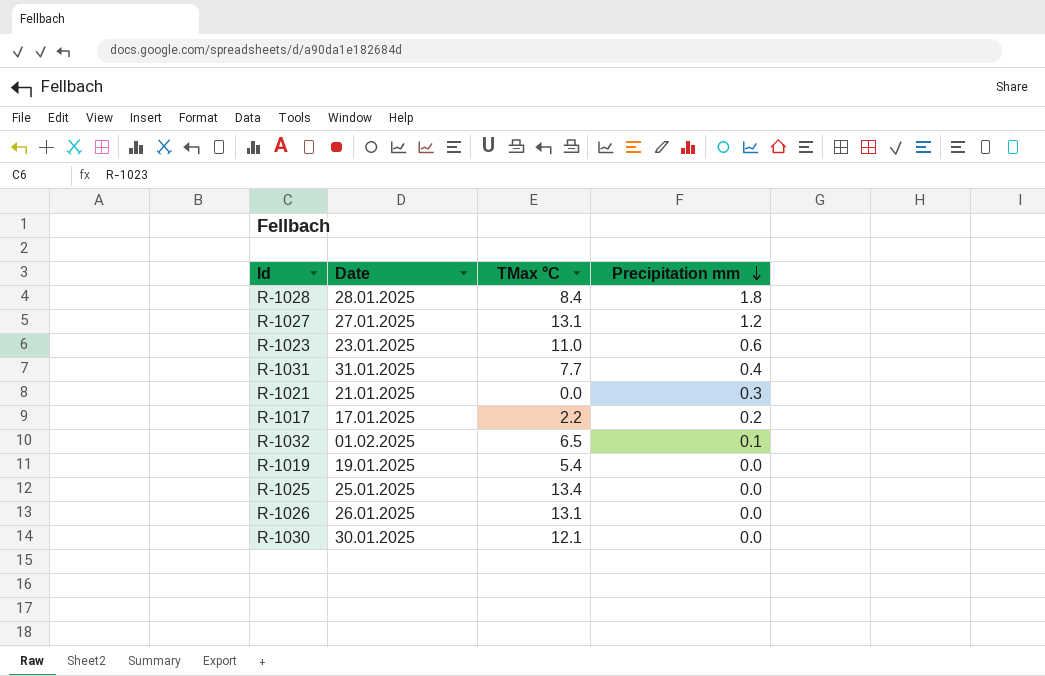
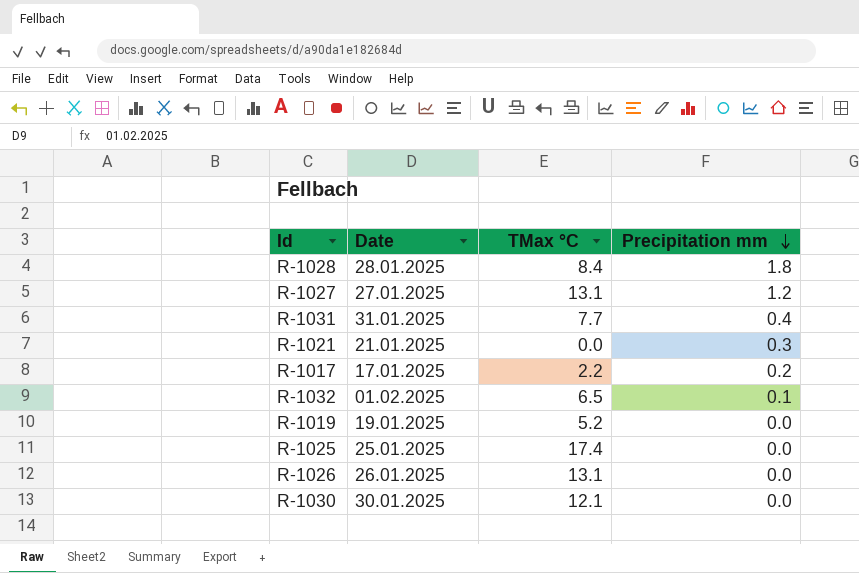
row R-1023: 23.01.2025 | 11.0 | 0.6 -> none
R-1019 | TMax °C: 5.4 -> 5.2
R-1025 | TMax °C: 13.4 -> 17.4

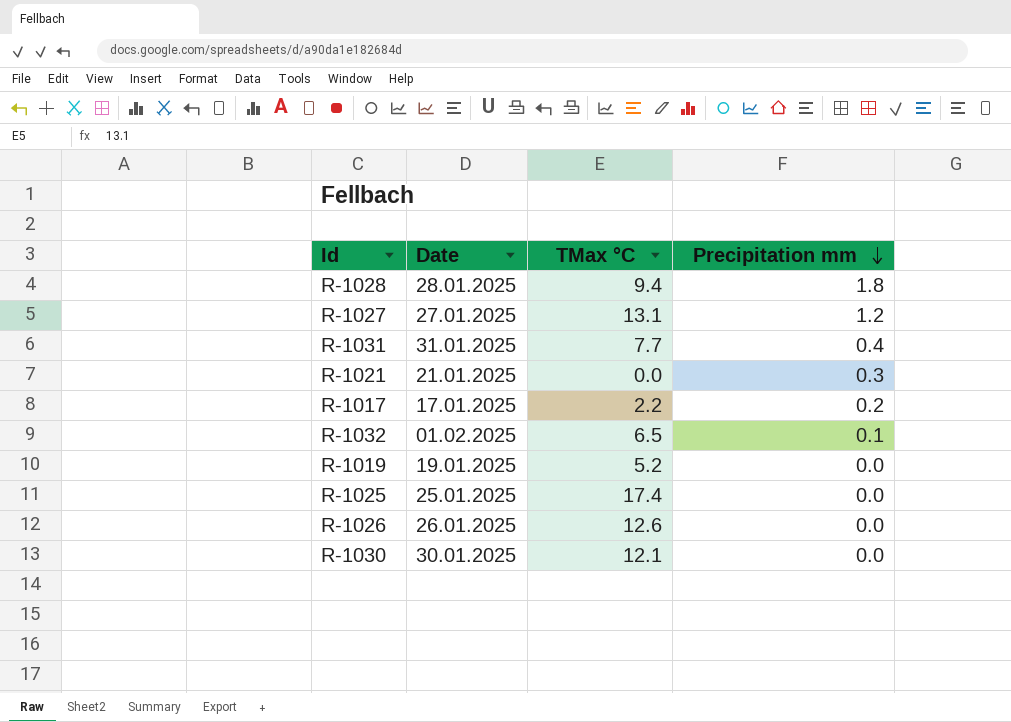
R-1028 | TMax °C: 8.4 -> 9.4
R-1026 | TMax °C: 13.1 -> 12.6

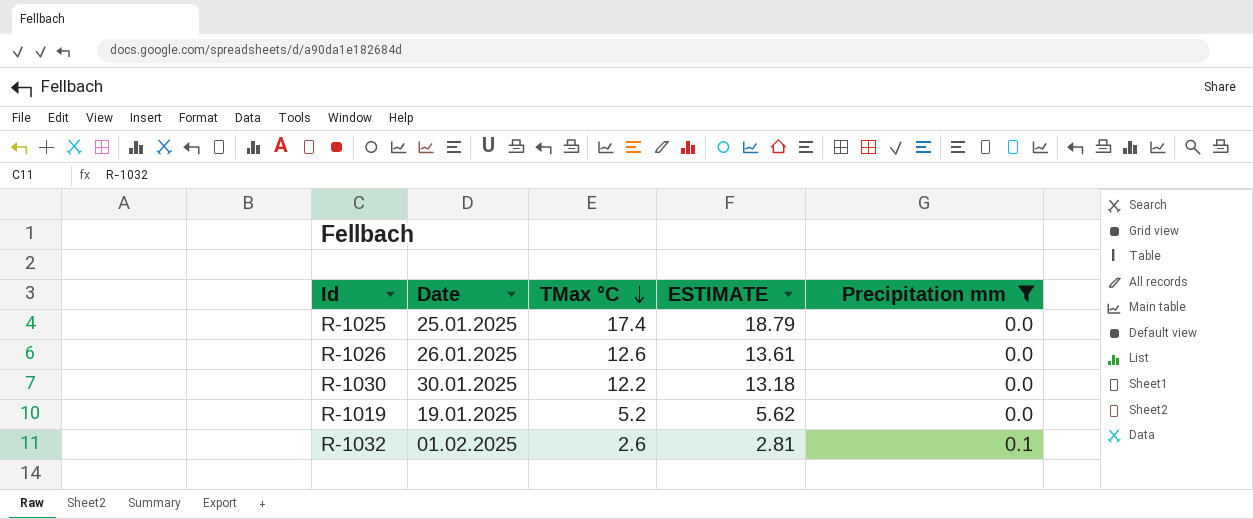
filter: none -> Precipitation mm <= 0.1
row order: Precipitation mm descending -> TMax °C descending
column ESTIMATE | formula: none -> [TMax °C] * 1.08
R-1030 | TMax °C: 12.1 -> 12.2
R-1032 | TMax °C: 6.5 -> 2.6

